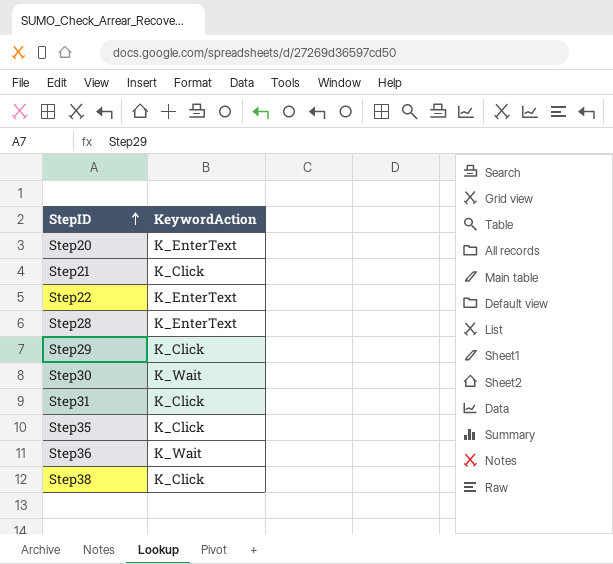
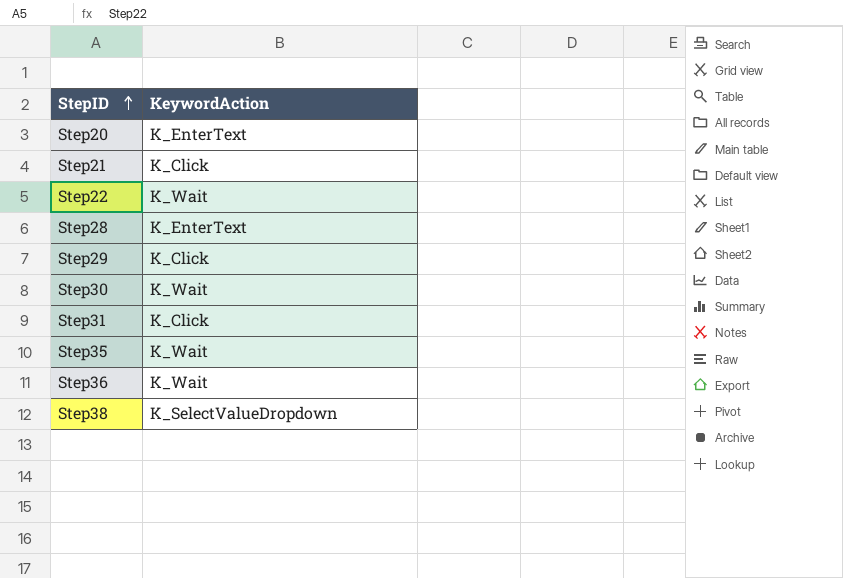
Step22 | KeywordAction: K_EnterText -> K_Wait
Step35 | KeywordAction: K_Click -> K_Wait
Step38 | KeywordAction: K_Click -> K_SelectValueDropdown

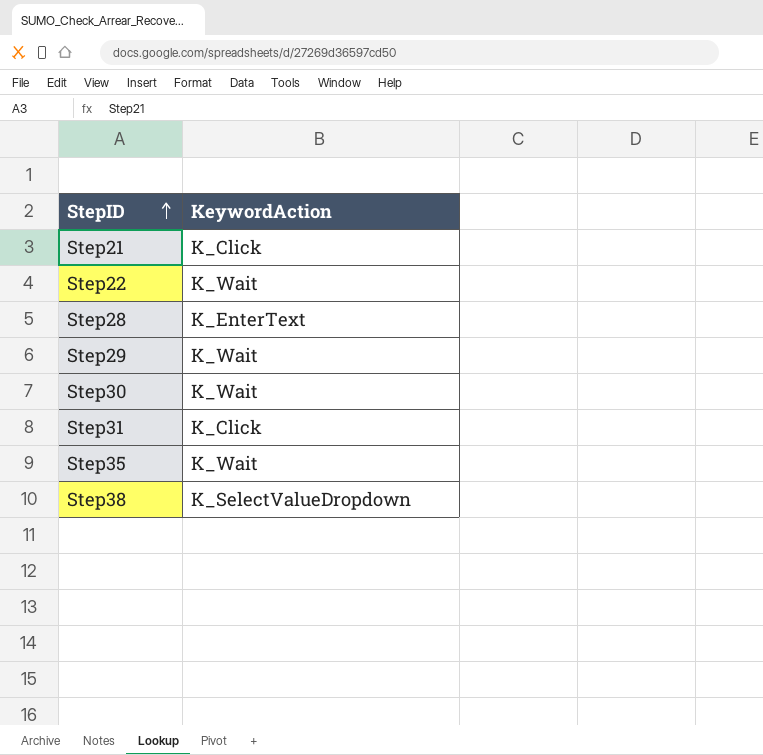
row Step20: K_EnterText -> none
row Step36: K_Wait -> none
Step29 | KeywordAction: K_Click -> K_Wait

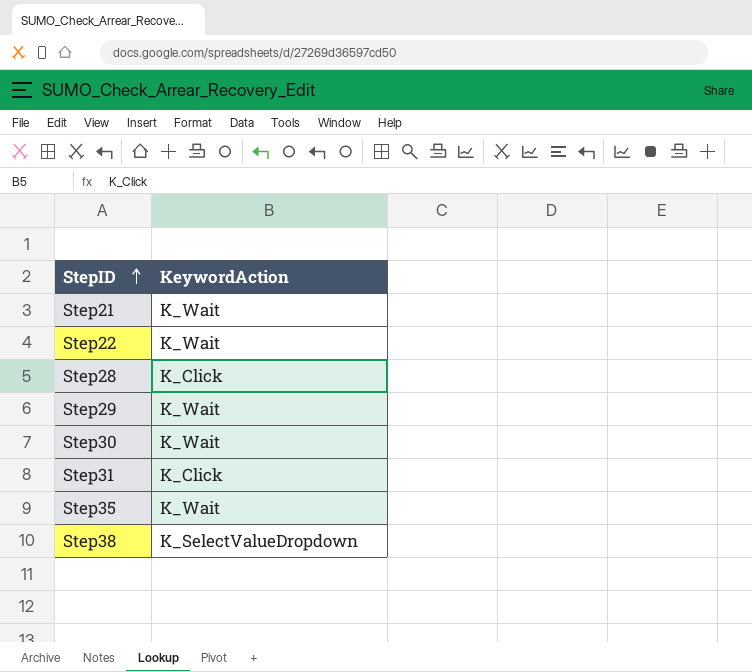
Step21 | KeywordAction: K_Click -> K_Wait
Step28 | KeywordAction: K_EnterText -> K_Click

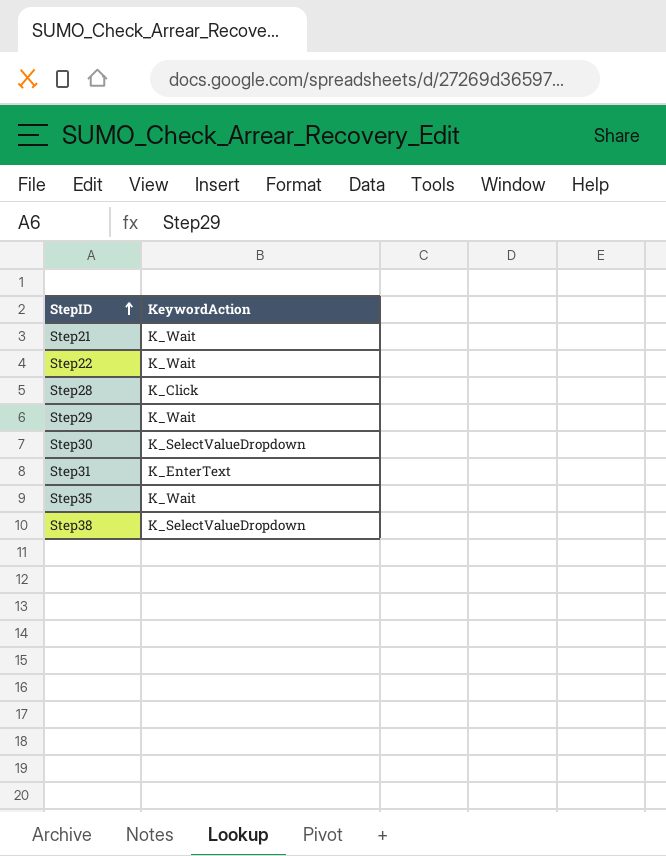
Step30 | KeywordAction: K_Wait -> K_SelectValueDropdown
Step31 | KeywordAction: K_Click -> K_EnterText

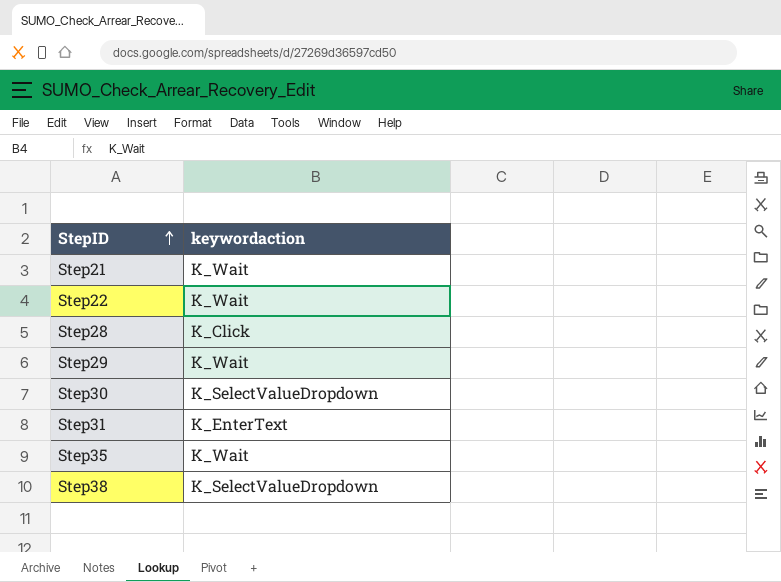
column name: KeywordAction -> keywordaction

